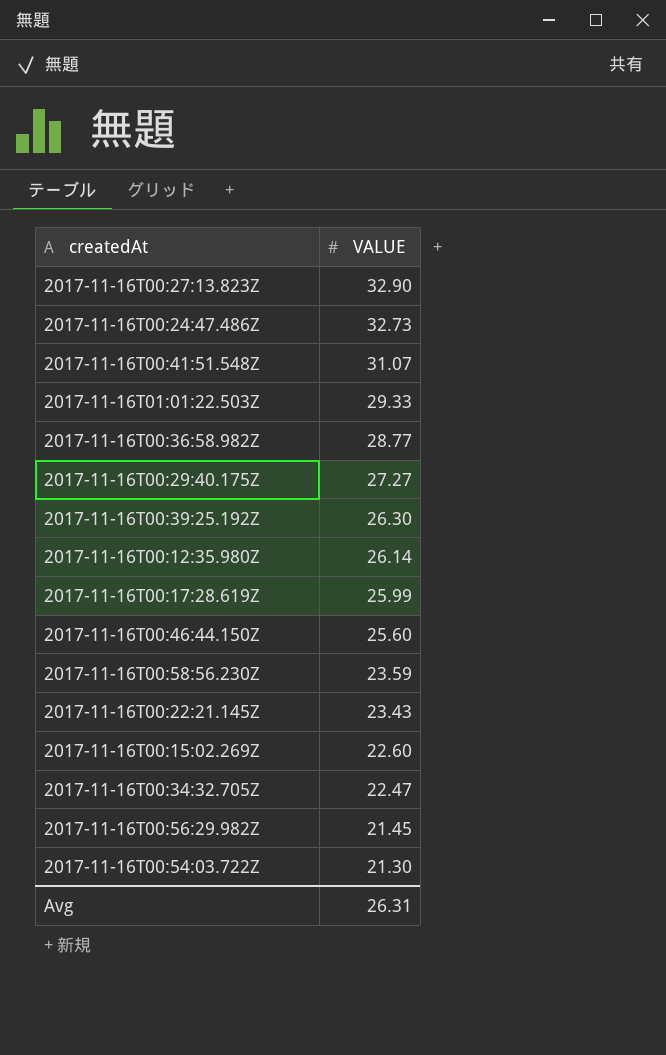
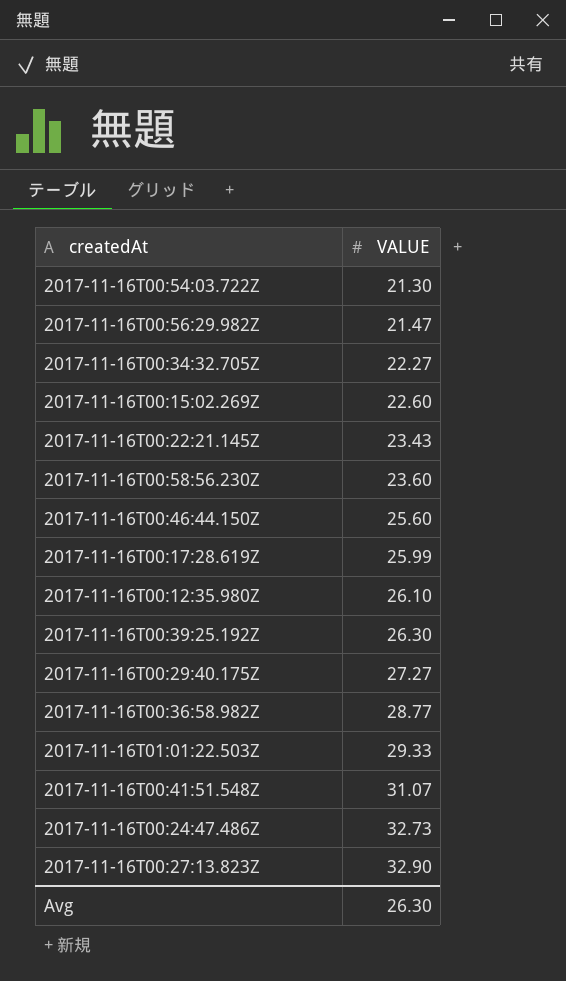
row order: VALUE descending -> VALUE ascending
2017-11-16T00:56:29.982Z | VALUE: 21.45 -> 21.47
2017-11-16T00:34:32.705Z | VALUE: 22.47 -> 22.27
2017-11-16T00:58:56.230Z | VALUE: 23.59 -> 23.60
2017-11-16T00:12:35.980Z | VALUE: 26.14 -> 26.10
Avg | VALUE: 26.31 -> 26.30

